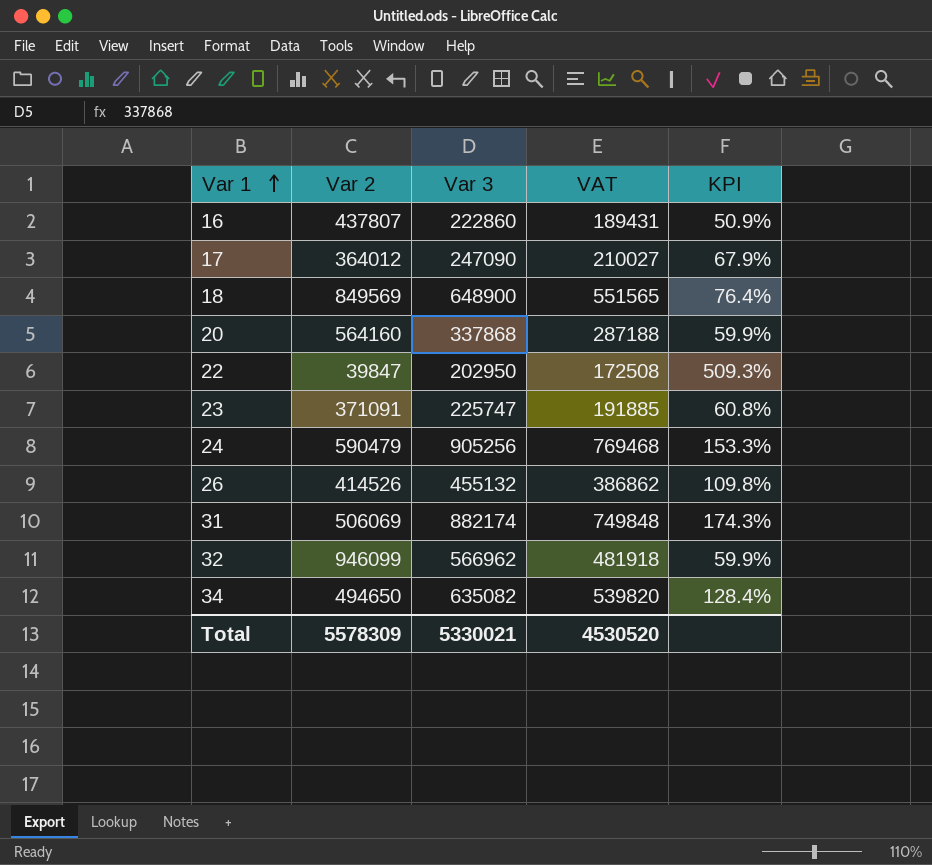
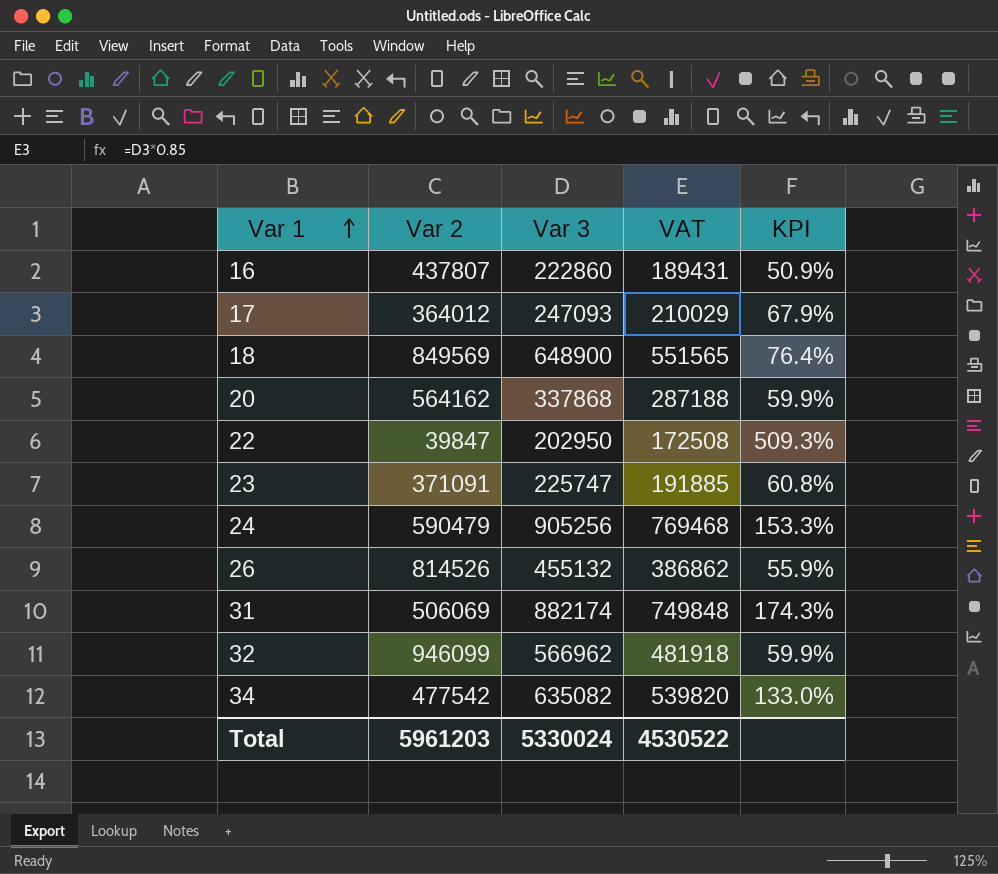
17 | Var 3: 247090 -> 247093
17 | VAT: 210027 -> 210029
20 | Var 2: 564160 -> 564162
26 | Var 2: 414526 -> 814526
26 | KPI: 109.8% -> 55.9%
34 | Var 2: 494650 -> 477542
34 | KPI: 128.4% -> 133.0%
Total | Var 2: 5578309 -> 5961203
Total | Var 3: 5330021 -> 5330024
Total | VAT: 4530520 -> 4530522

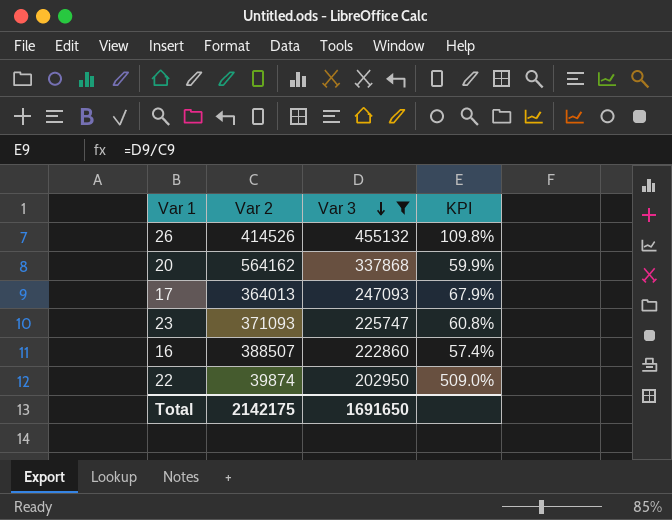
filter: none -> Var 3 <= 455132
row order: Var 1 ascending -> Var 3 descending
column VAT | formula: [Var 3] * 0.85 -> none
26 | Var 2: 814526 -> 414526
26 | KPI: 55.9% -> 109.8%
17 | Var 2: 364012 -> 364013
23 | Var 2: 371091 -> 371093
16 | Var 2: 437807 -> 388507
16 | KPI: 50.9% -> 57.4%
22 | Var 2: 39847 -> 39874
22 | KPI: 509.3% -> 509.0%
Total | Var 2: 5961203 -> 2142175
Total | Var 3: 5330024 -> 1691650

